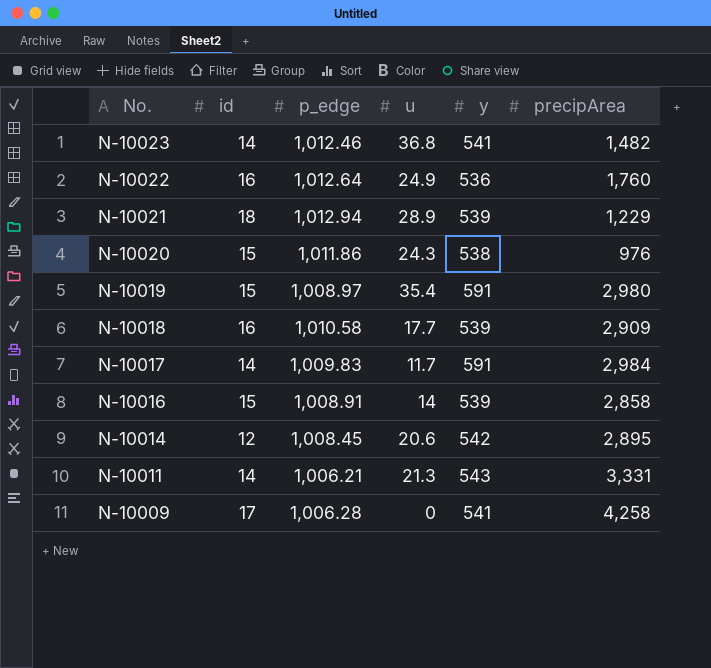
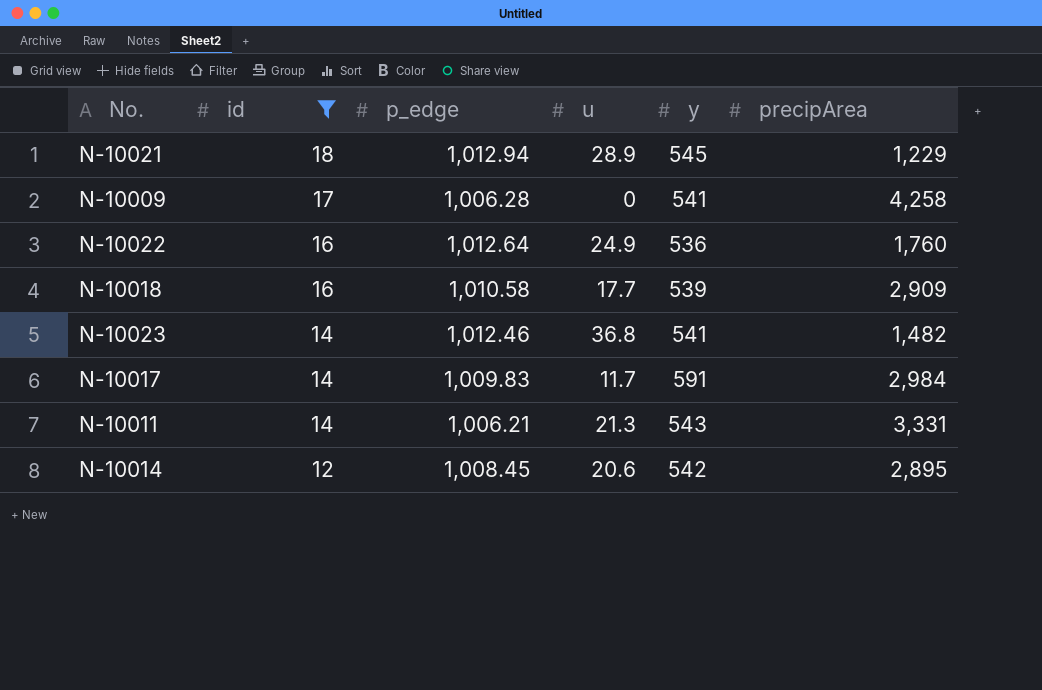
filter: none -> id != 15
row order: No. descending -> id descending
N-10021 | y: 539 -> 545

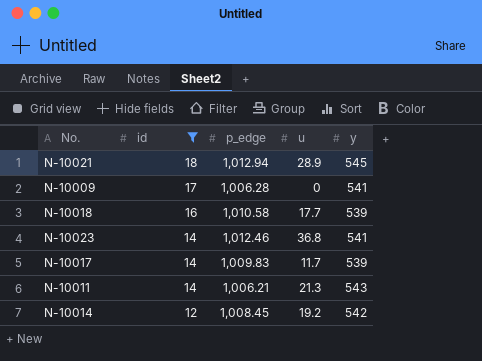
column precipArea | position: 6 -> none
row N-10022: 16 | 1,012.64 | 24.9 | 536 | 1,760 -> none
N-10017 | y: 591 -> 539
N-10014 | u: 20.6 -> 19.2

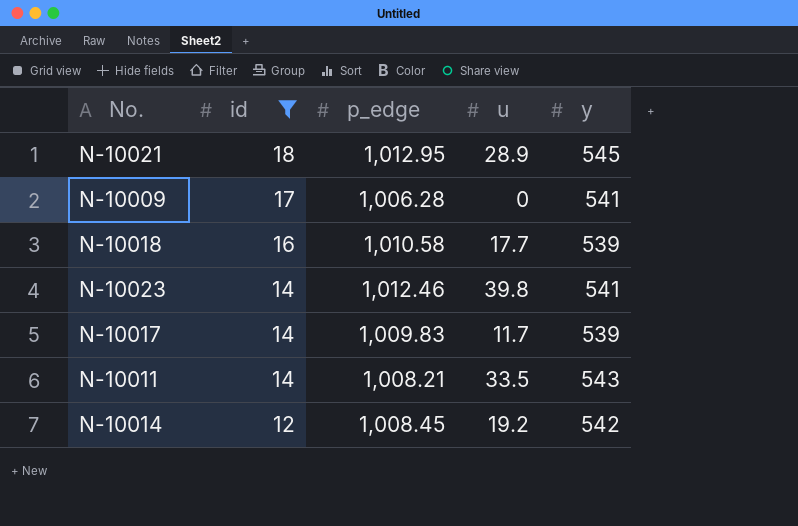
N-10021 | p_edge: 1,012.94 -> 1,012.95
N-10023 | u: 36.8 -> 39.8
N-10011 | p_edge: 1,006.21 -> 1,008.21
N-10011 | u: 21.3 -> 33.5

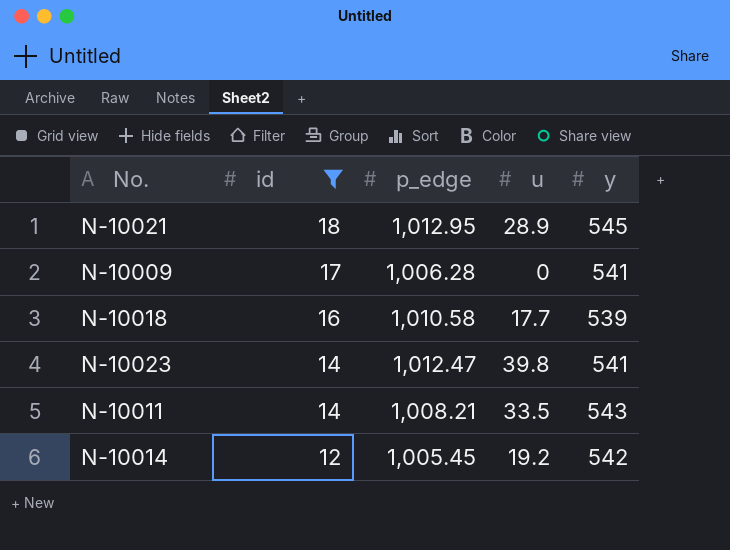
row N-10017: 14 | 1,009.83 | 11.7 | 539 -> none
N-10023 | p_edge: 1,012.46 -> 1,012.47
N-10014 | p_edge: 1,008.45 -> 1,005.45

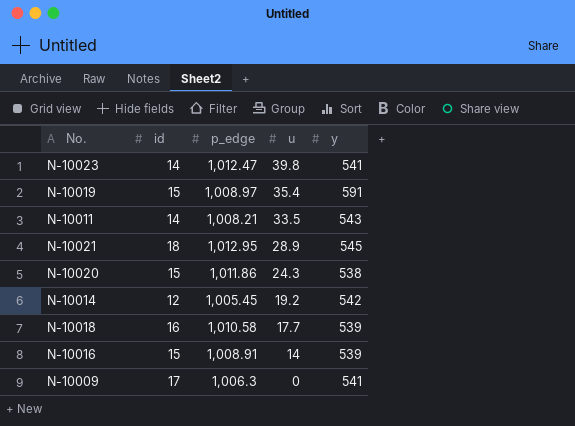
filter: id != 15 -> none
row order: id descending -> u descending
N-10009 | p_edge: 1,006.28 -> 1,006.3

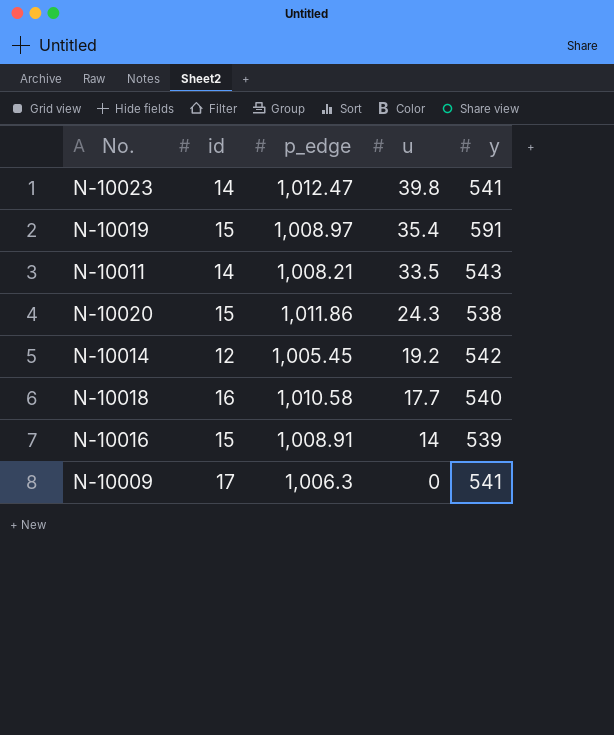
row N-10021: 18 | 1,012.95 | 28.9 | 545 -> none
N-10018 | y: 539 -> 540

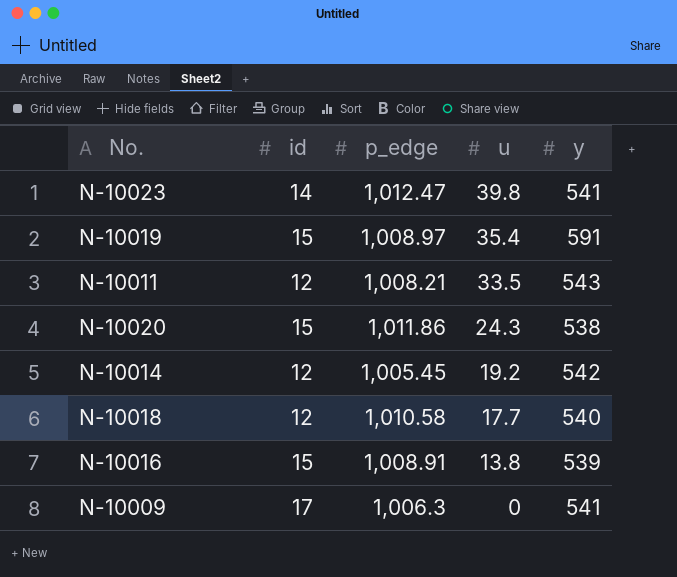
N-10011 | id: 14 -> 12
N-10018 | id: 16 -> 12
N-10016 | u: 14 -> 13.8

